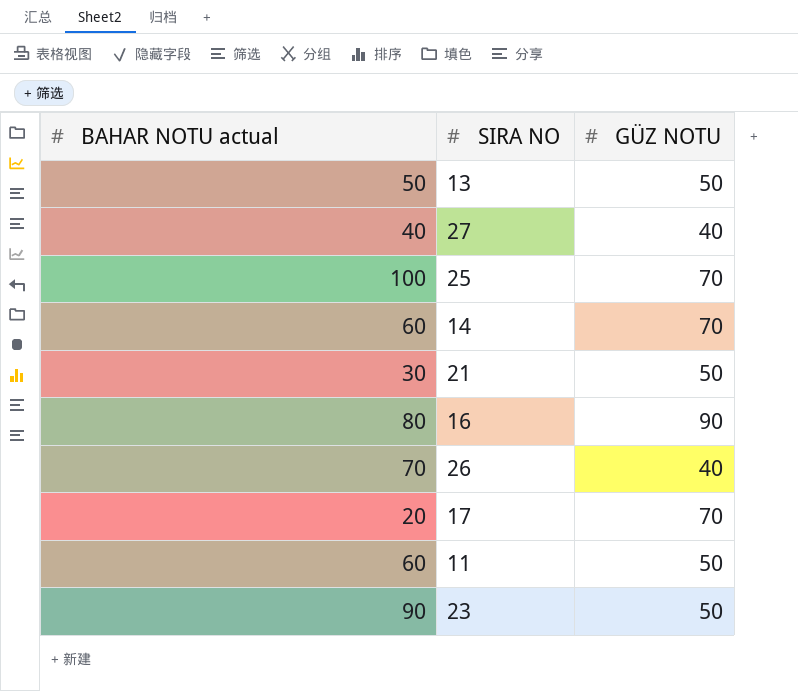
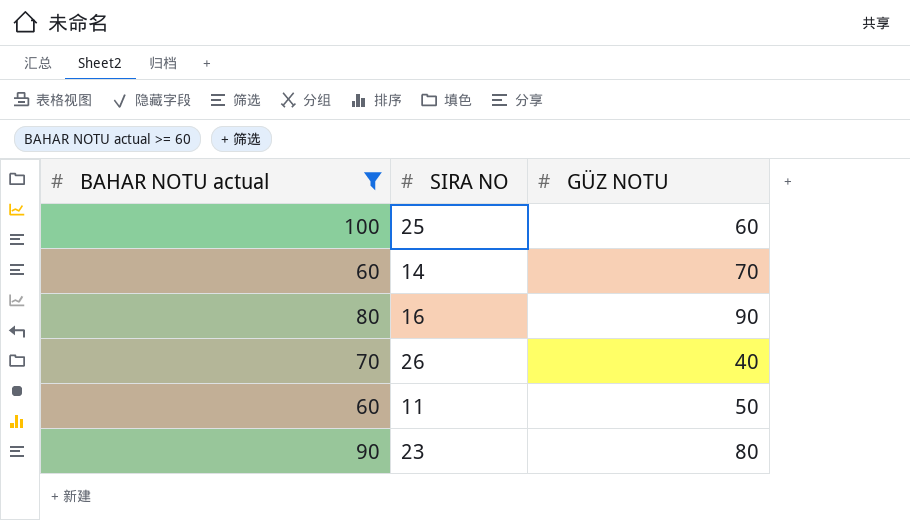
filter: none -> BAHAR NOTU actual >= 60
25 | GÜZ NOTU: 70 -> 60
23 | GÜZ NOTU: 50 -> 80

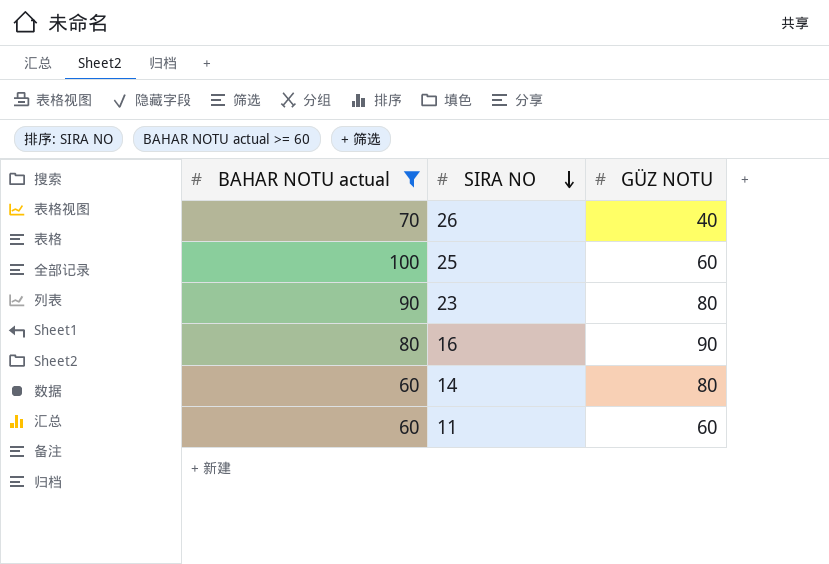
row order: none -> SIRA NO descending
14 | GÜZ NOTU: 70 -> 80
11 | GÜZ NOTU: 50 -> 60

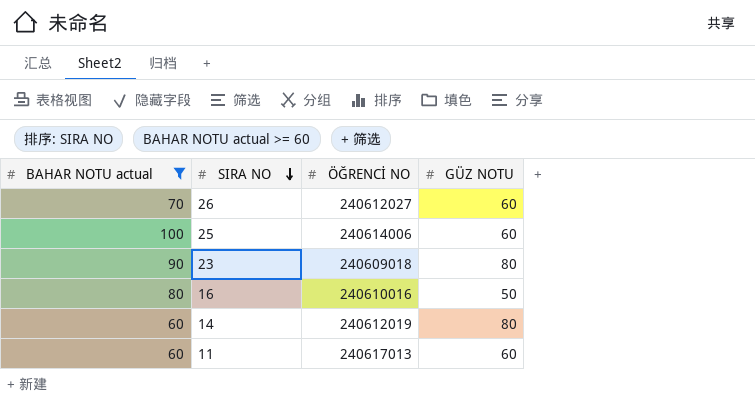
column ÖĞRENCİ NO | position: none -> 3
26 | GÜZ NOTU: 40 -> 60
16 | GÜZ NOTU: 90 -> 50

